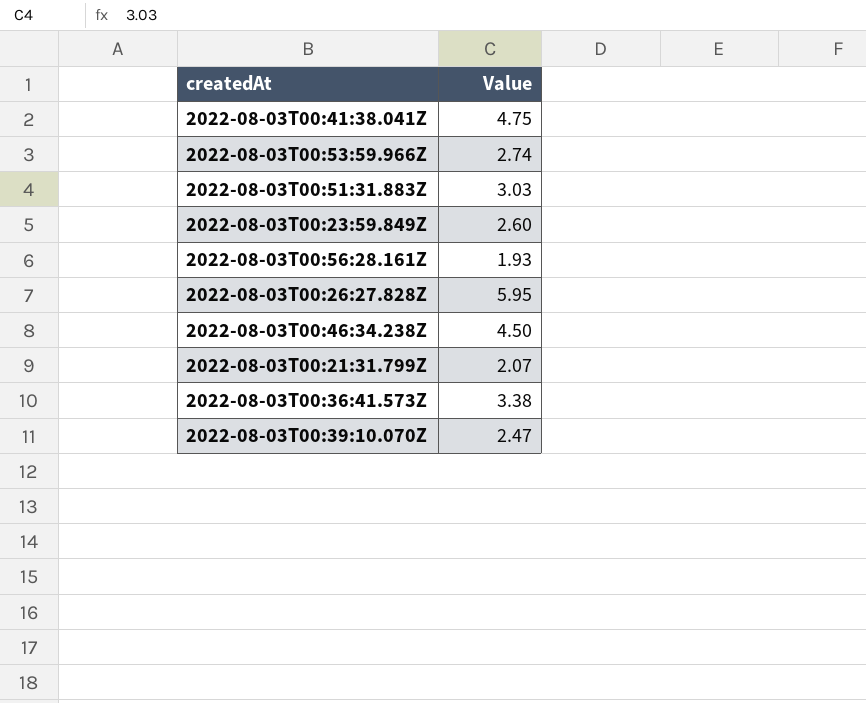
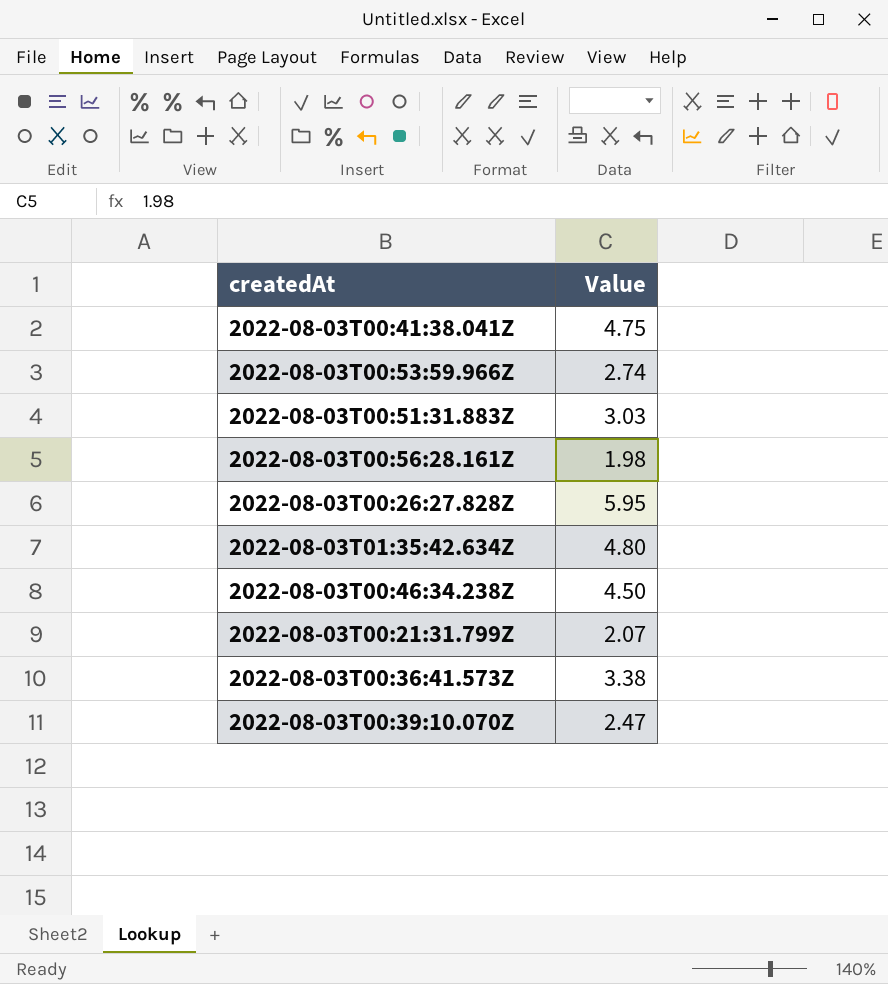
row 2022-08-03T00:23:59.849Z: 2.60 -> none
2022-08-03T00:56:28.161Z | Value: 1.93 -> 1.98
row 2022-08-03T01:35:42.634Z: none -> 4.80

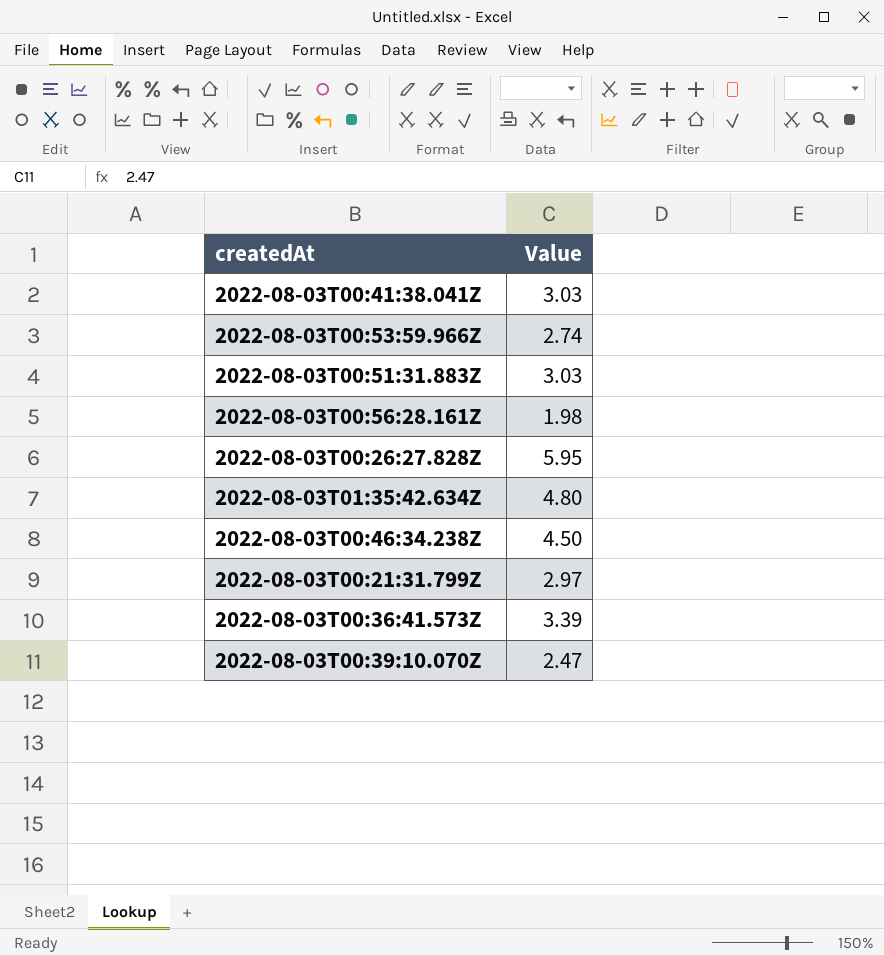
2022-08-03T00:41:38.041Z | Value: 4.75 -> 3.03
2022-08-03T00:21:31.799Z | Value: 2.07 -> 2.97
2022-08-03T00:36:41.573Z | Value: 3.38 -> 3.39

